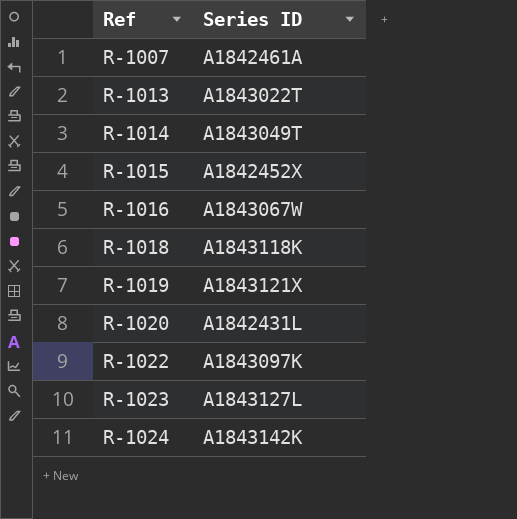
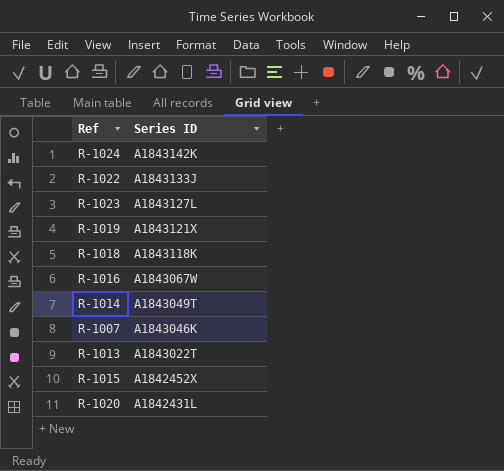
row order: Ref ascending -> Series ID descending
R-1022 | Series ID: A1843097K -> A1843133J
R-1007 | Series ID: A1842461A -> A1843046K

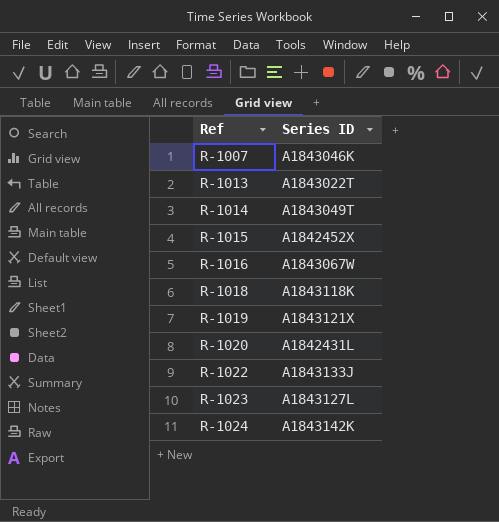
row order: Series ID descending -> Ref ascending

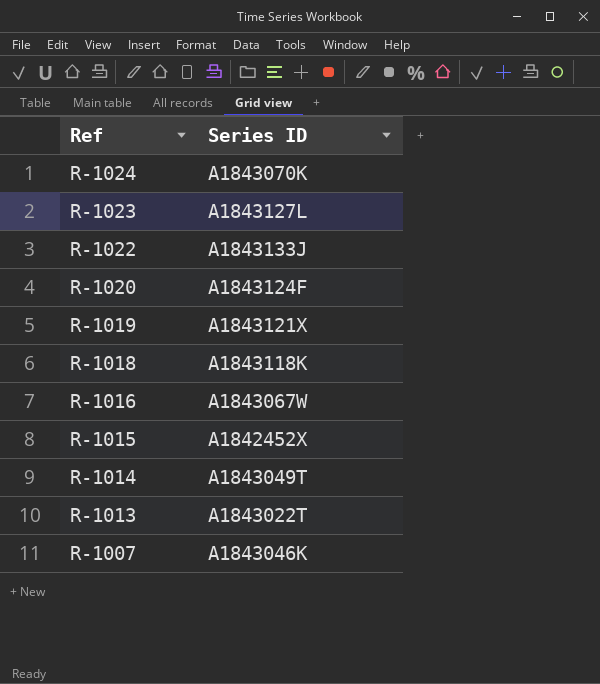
row order: Ref ascending -> Ref descending
R-1024 | Series ID: A1843142K -> A1843070K
R-1020 | Series ID: A1842431L -> A1843124F

